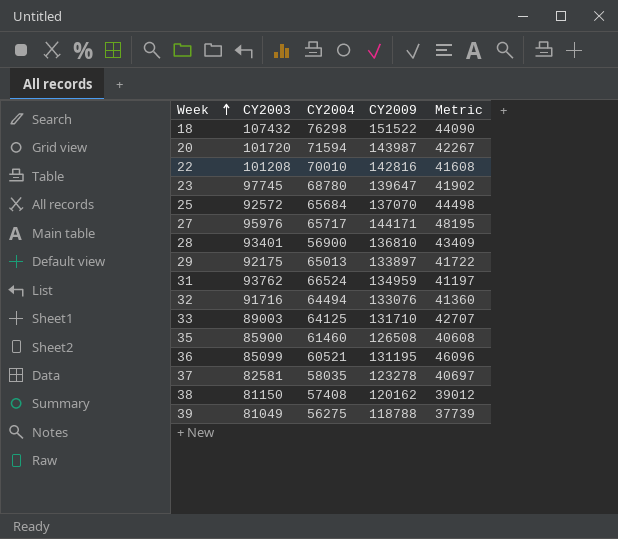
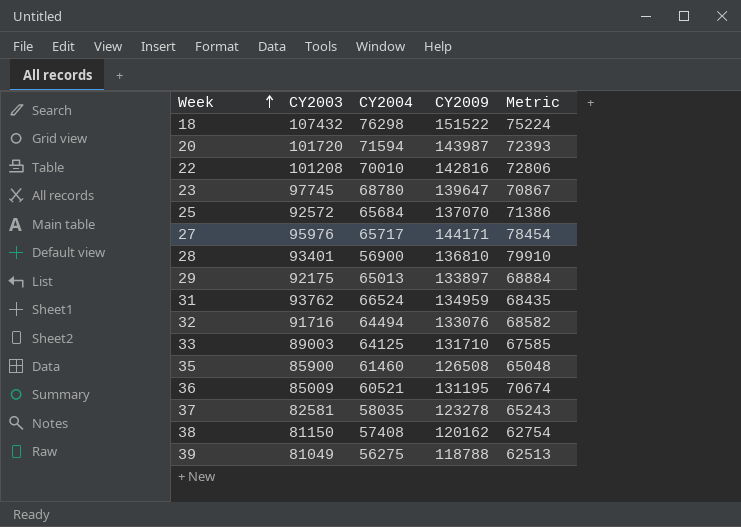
column Metric | formula: [CY2009] - [CY2003] -> [CY2009] - [CY2004]
36 | CY2003: 85099 -> 85009

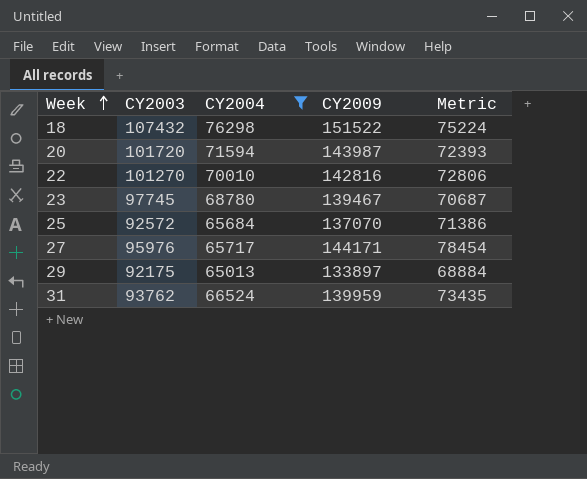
filter: none -> CY2004 >= 65013
22 | CY2003: 101208 -> 101270
23 | CY2009: 139647 -> 139467
23 | Metric: 70867 -> 70687
31 | CY2009: 134959 -> 139959
31 | Metric: 68435 -> 73435

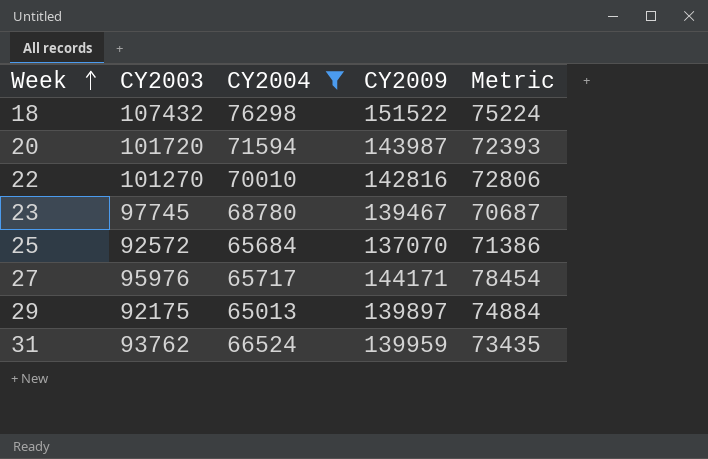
29 | CY2009: 133897 -> 139897
29 | Metric: 68884 -> 74884

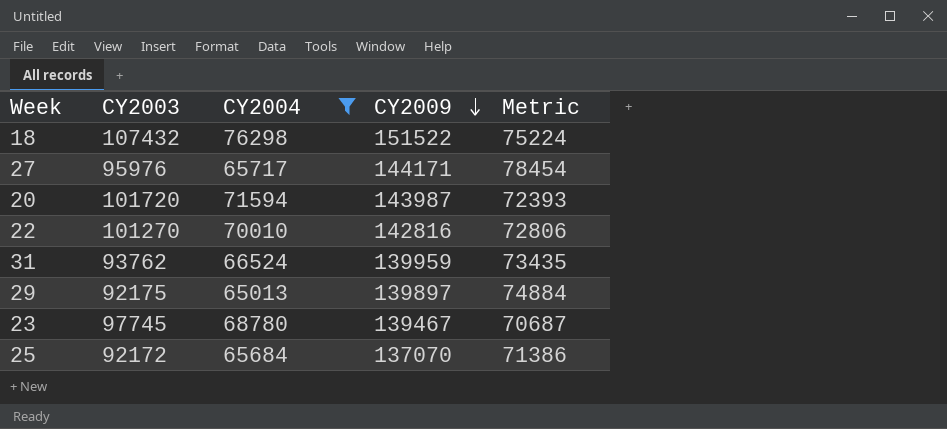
row order: Week ascending -> CY2009 descending
25 | CY2003: 92572 -> 92172

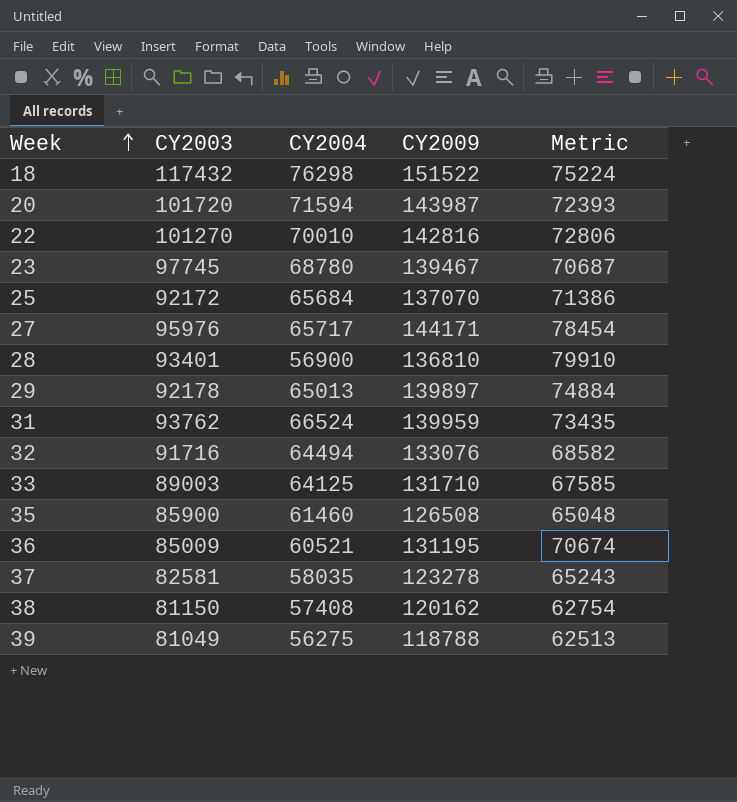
filter: CY2004 >= 65013 -> none
row order: CY2009 descending -> Week ascending
18 | CY2003: 107432 -> 117432
29 | CY2003: 92175 -> 92178

